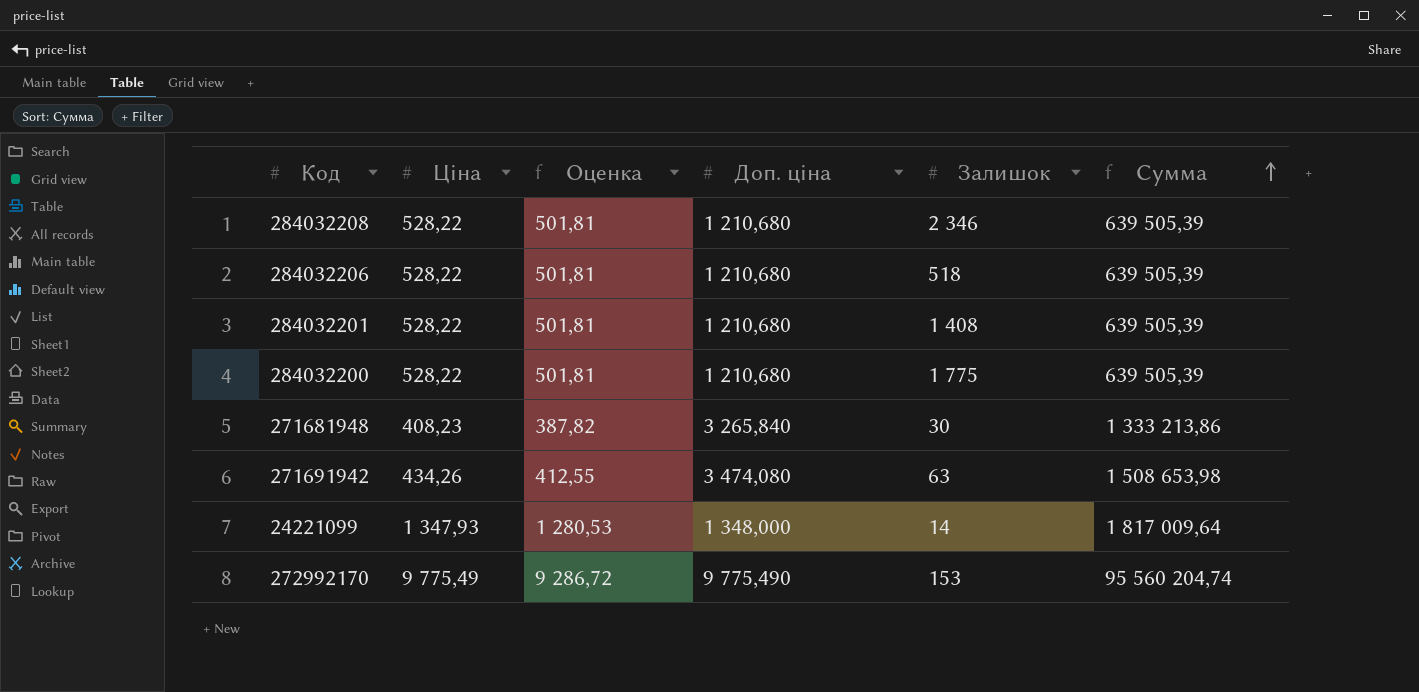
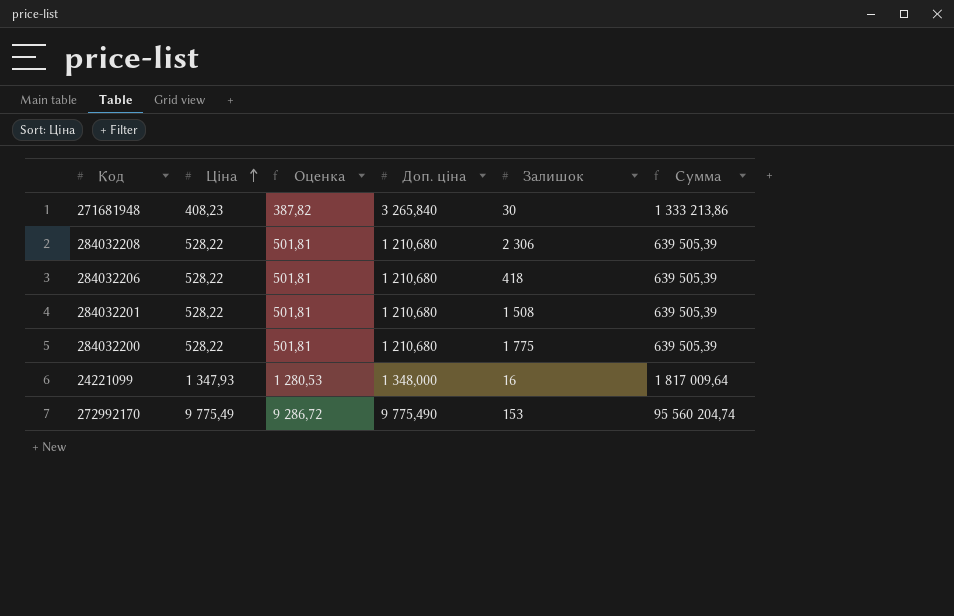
row order: Сумма ascending -> Ціна ascending
row 271691942: 434,26 | 412,55 | 3 474,080 | 63 | 1 508 653,98 -> none
284032208 | Залишок: 2 346 -> 2 306
284032206 | Залишок: 518 -> 418
284032201 | Залишок: 1 408 -> 1 508
24221099 | Залишок: 14 -> 16

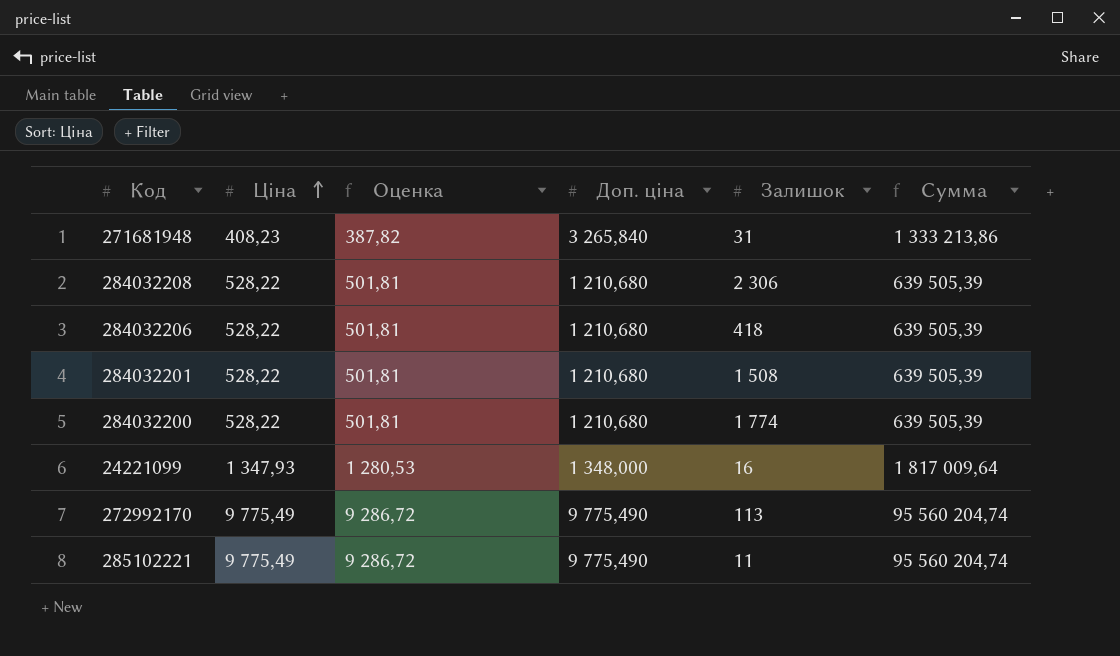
271681948 | Залишок: 30 -> 31
284032200 | Залишок: 1 775 -> 1 774
272992170 | Залишок: 153 -> 113
row 285102221: none -> 9 775,49 | 9 286,72 | 9 775,490 | 11 | 95 560 204,74

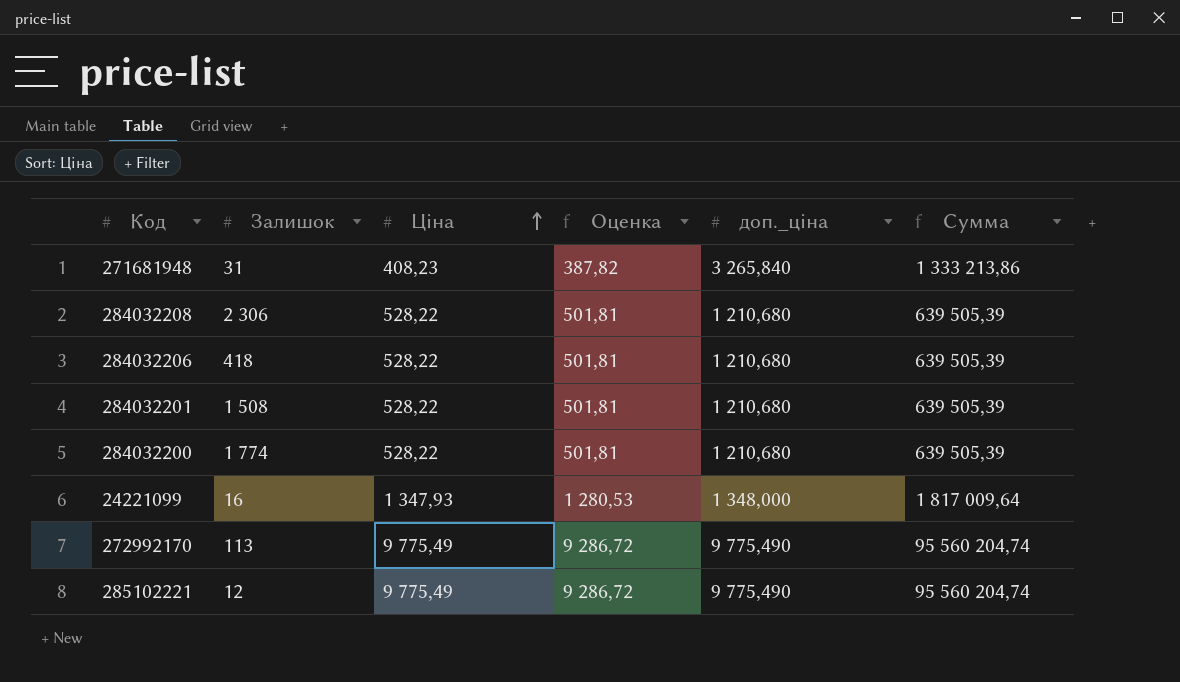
column Залишок | position: 5 -> 2
column name: Доп. ціна -> доп._ціна
285102221 | Залишок: 11 -> 12

